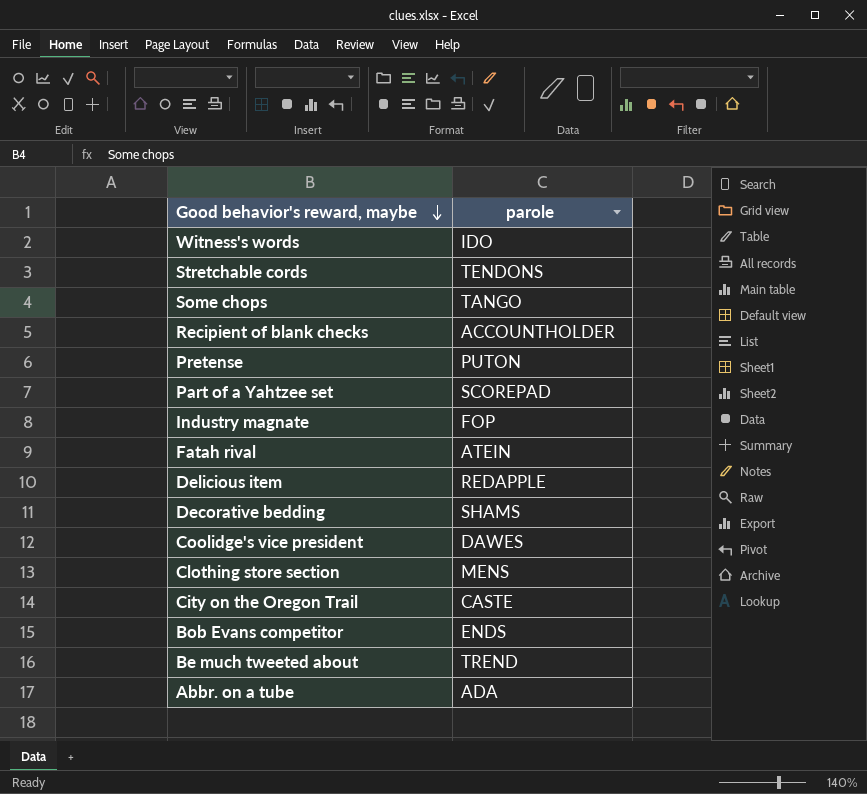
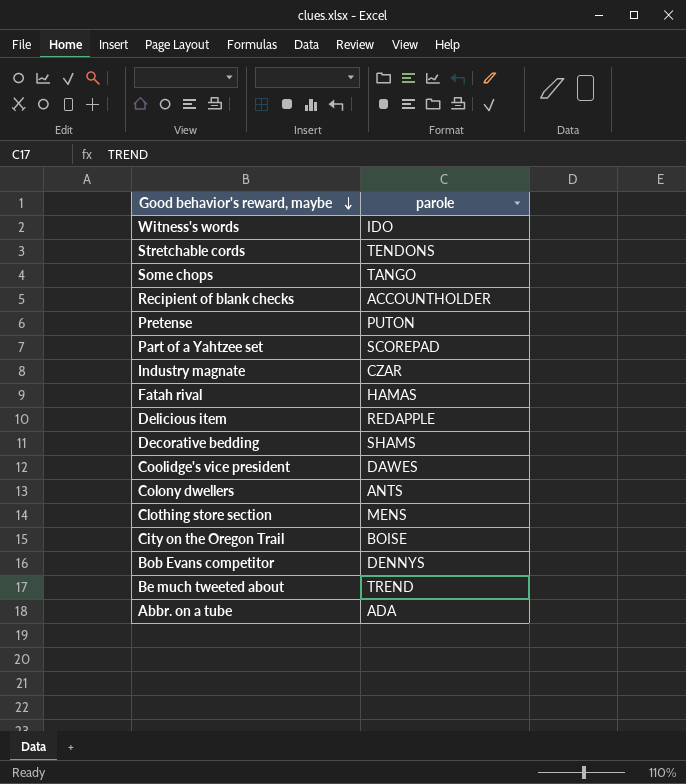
Industry magnate | parole: FOP -> CZAR
Fatah rival | parole: ATEIN -> HAMAS
row Colony dwellers: none -> ANTS
City on the Oregon Trail | parole: CASTE -> BOISE
Bob Evans competitor | parole: ENDS -> DENNYS

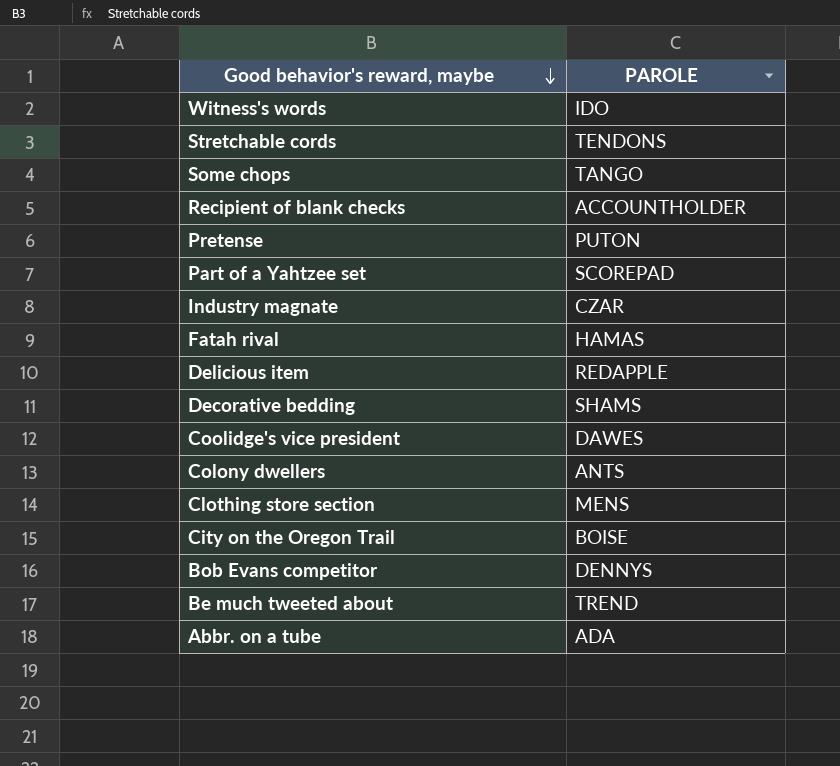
column name: parole -> PAROLE

